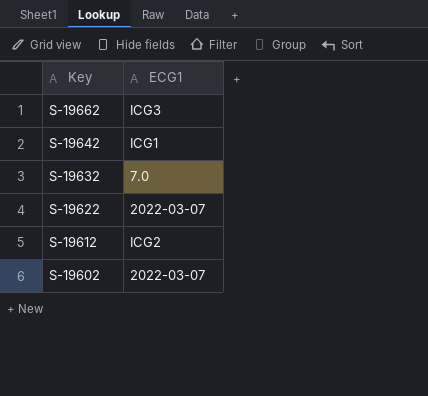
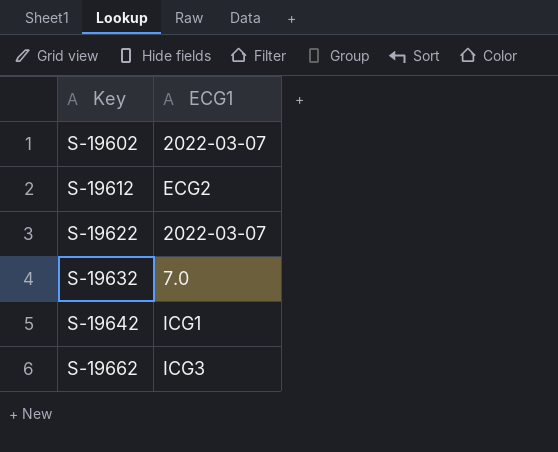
row order: Key descending -> Key ascending
S-19612 | ECG1: ICG2 -> ECG2

